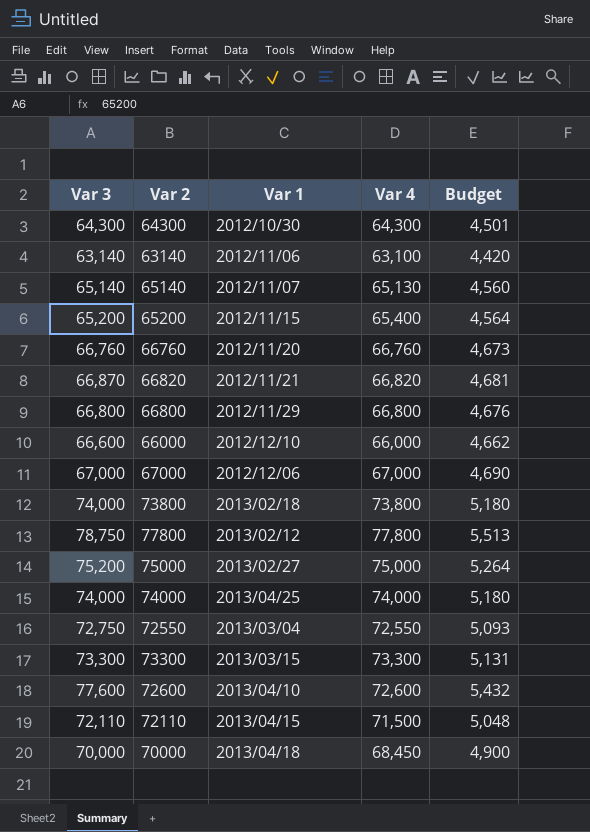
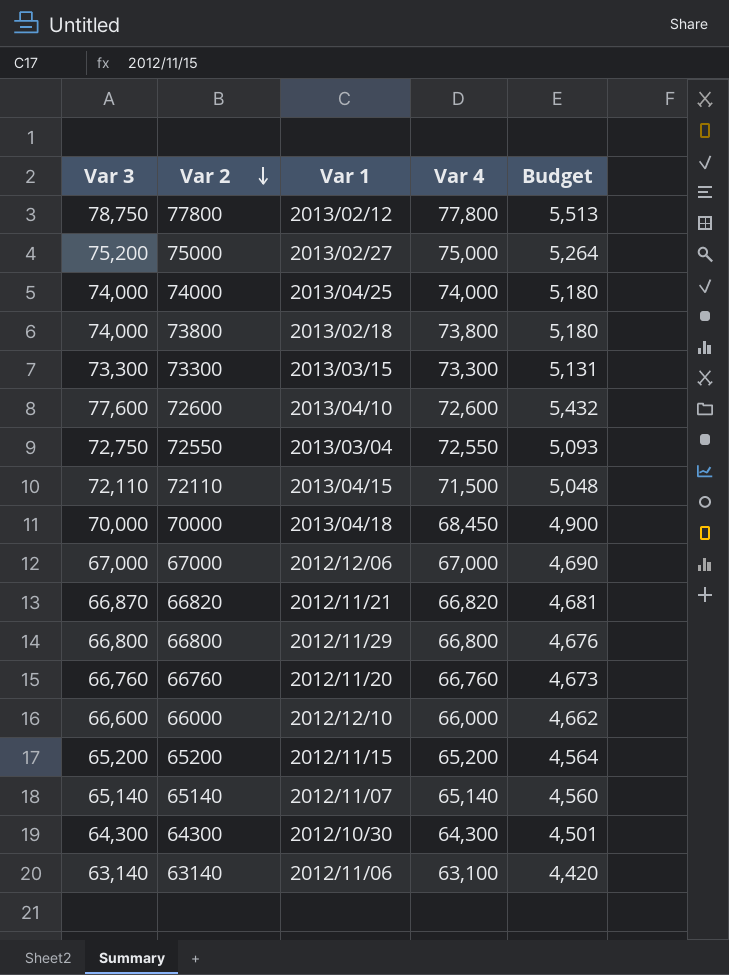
row order: none -> Var 2 descending
65200 | Var 4: 65,400 -> 65,200
65140 | Var 4: 65,130 -> 65,140

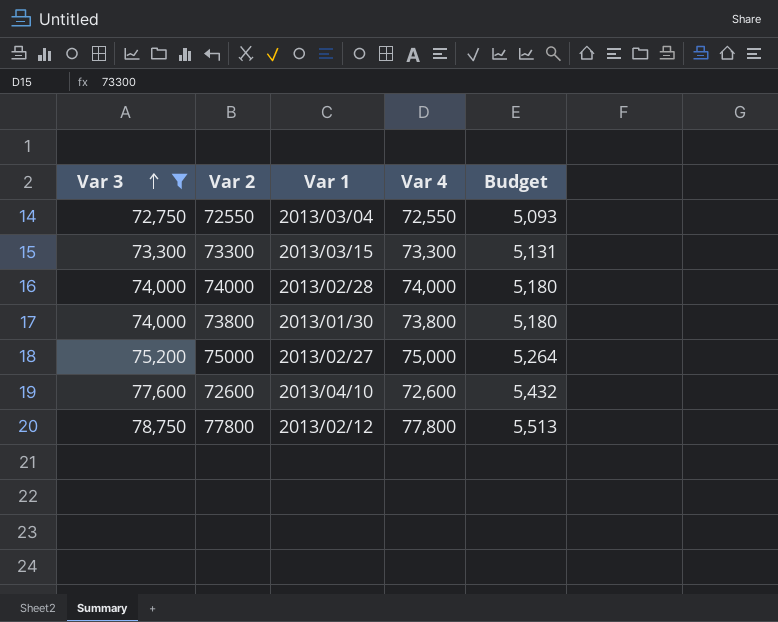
filter: none -> Var 3 >= 72,750
row order: Var 2 descending -> Var 3 ascending
74000 | Var 1: 2013/04/25 -> 2013/02/28
73800 | Var 1: 2013/02/18 -> 2013/01/30

